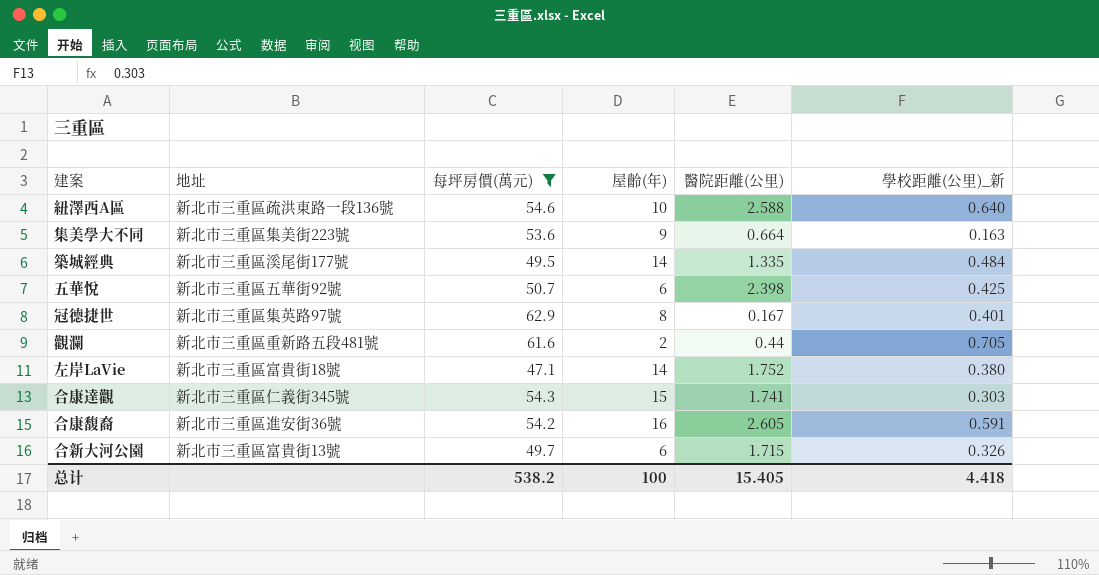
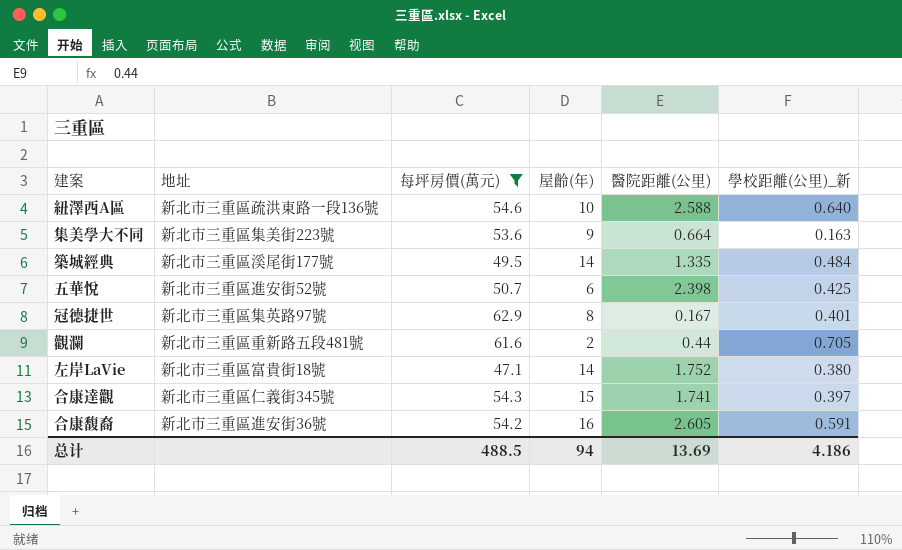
row 合新大河公園: 新北市三重區富貴街13號 | 49.7 | 6 | 1.715 | 0.326 -> none
五華悅 | 地址: 新北市三重區五華街92號 -> 新北市三重區進安街52號
合康達觀 | 學校距離(公里)_新: 0.303 -> 0.397
总计 | 每坪房價(萬元): 538.2 -> 488.5
总计 | 屋齡(年): 100 -> 94
总计 | 醫院距離(公里): 15.405 -> 13.69
总计 | 學校距離(公里)_新: 4.418 -> 4.186

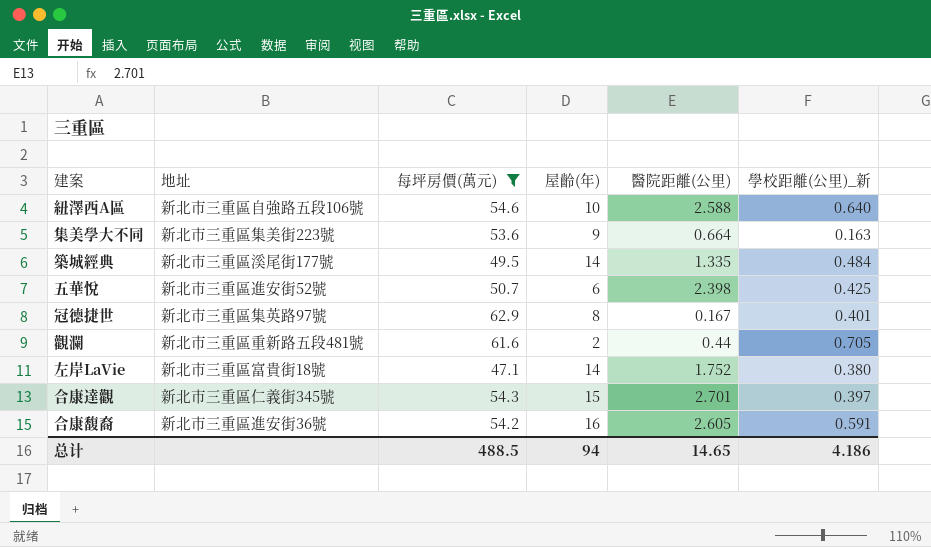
紐澤西A區 | 地址: 新北市三重區疏洪東路一段136號 -> 新北市三重區自強路五段106號
合康達觀 | 醫院距離(公里): 1.741 -> 2.701
总计 | 醫院距離(公里): 13.69 -> 14.65

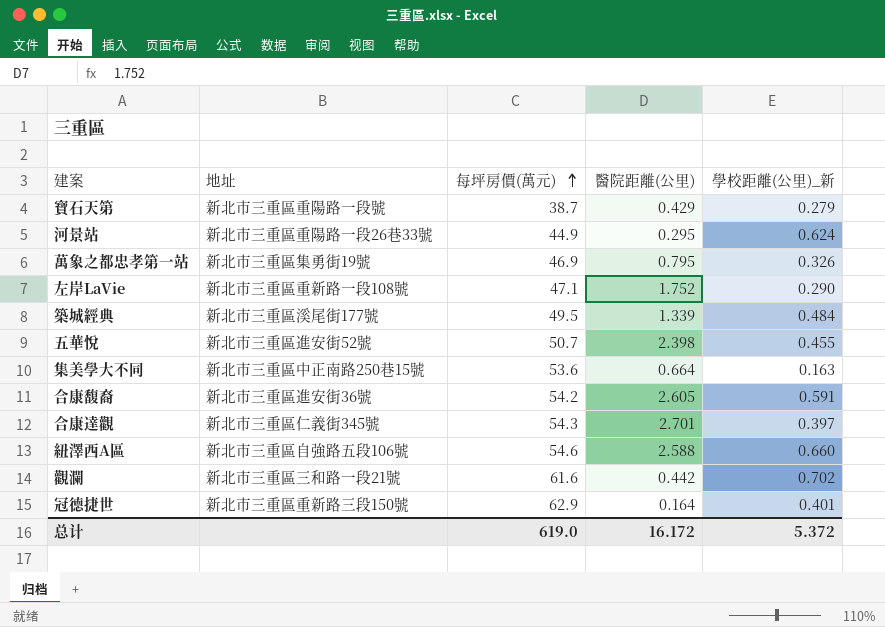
filter: 每坪房價(萬元) >= 47.1 -> none
row order: none -> 每坪房價(萬元) ascending
column 屋齡(年) | position: 4 -> none
左岸LaVie | 地址: 新北市三重區富貴街18號 -> 新北市三重區重新路一段108號
左岸LaVie | 學校距離(公里)_新: 0.380 -> 0.290
築城經典 | 醫院距離(公里): 1.335 -> 1.339
五華悅 | 學校距離(公里)_新: 0.425 -> 0.455
集美學大不同 | 地址: 新北市三重區集美街223號 -> 新北市三重區中正南路250巷15號
紐澤西A區 | 學校距離(公里)_新: 0.640 -> 0.660
觀瀾 | 地址: 新北市三重區重新路五段481號 -> 新北市三重區三和路一段21號
觀瀾 | 醫院距離(公里): 0.44 -> 0.442
觀瀾 | 學校距離(公里)_新: 0.705 -> 0.702
冠德捷世 | 地址: 新北市三重區集英路97號 -> 新北市三重區重新路三段150號
冠德捷世 | 醫院距離(公里): 0.167 -> 0.164
总计 | 每坪房價(萬元): 488.5 -> 619.0
总计 | 醫院距離(公里): 14.65 -> 16.172
总计 | 學校距離(公里)_新: 4.186 -> 5.372

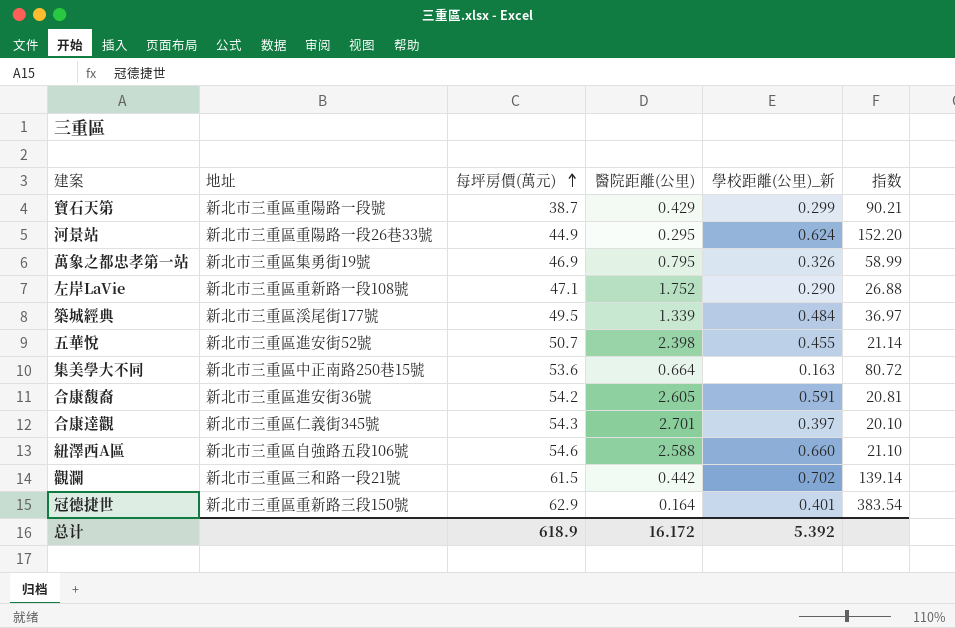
column 指数 | formula: none -> [每坪房價(萬元)] / [醫院距離(公里)]
寶石天第 | 學校距離(公里)_新: 0.279 -> 0.299
觀瀾 | 每坪房價(萬元): 61.6 -> 61.5
总计 | 每坪房價(萬元): 619.0 -> 618.9
总计 | 學校距離(公里)_新: 5.372 -> 5.392

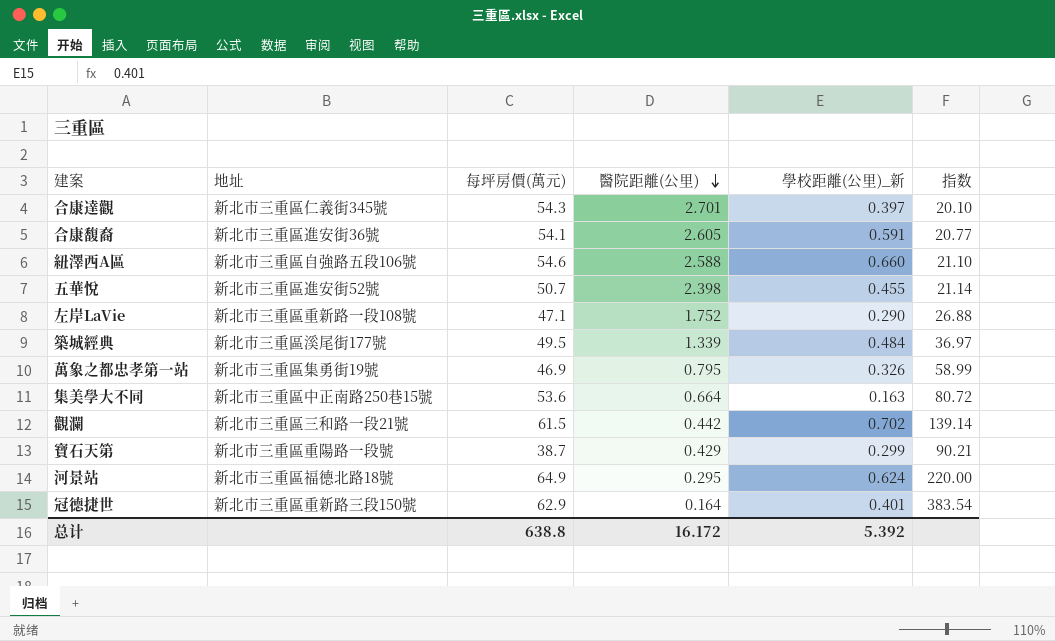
row order: 每坪房價(萬元) ascending -> 醫院距離(公里) descending
合康馥裔 | 每坪房價(萬元): 54.2 -> 54.1
合康馥裔 | 指数: 20.81 -> 20.77
河景站 | 地址: 新北市三重區重陽路一段26巷33號 -> 新北市三重區福德北路18號
河景站 | 每坪房價(萬元): 44.9 -> 64.9
河景站 | 指数: 152.20 -> 220.00
总计 | 每坪房價(萬元): 618.9 -> 638.8

